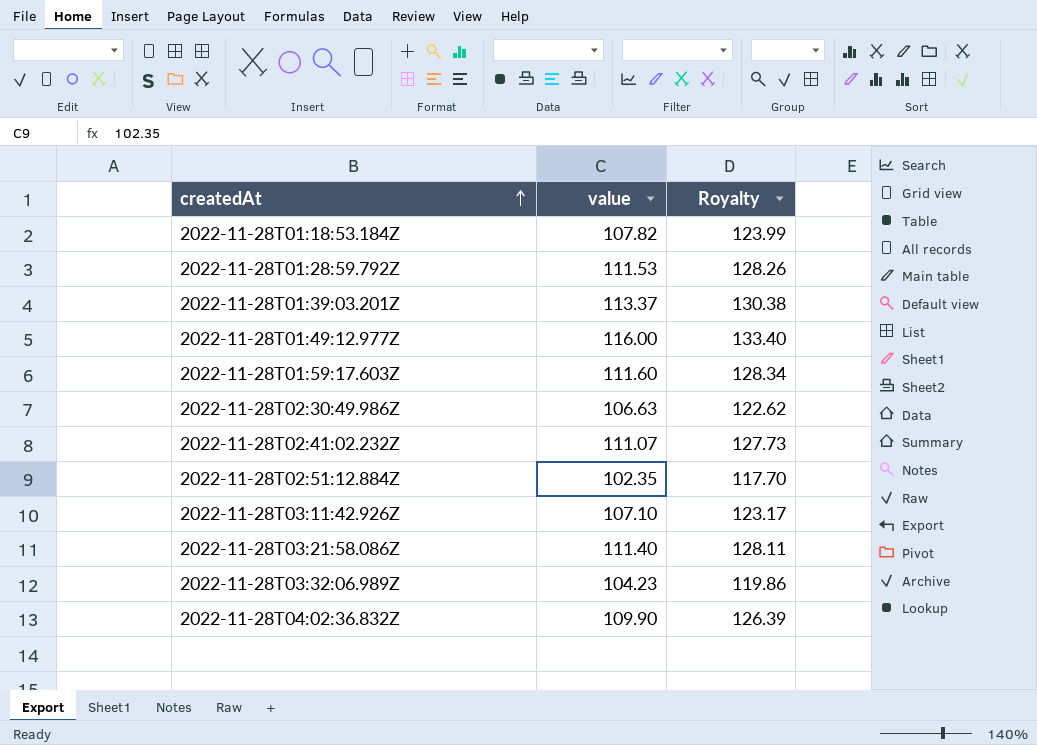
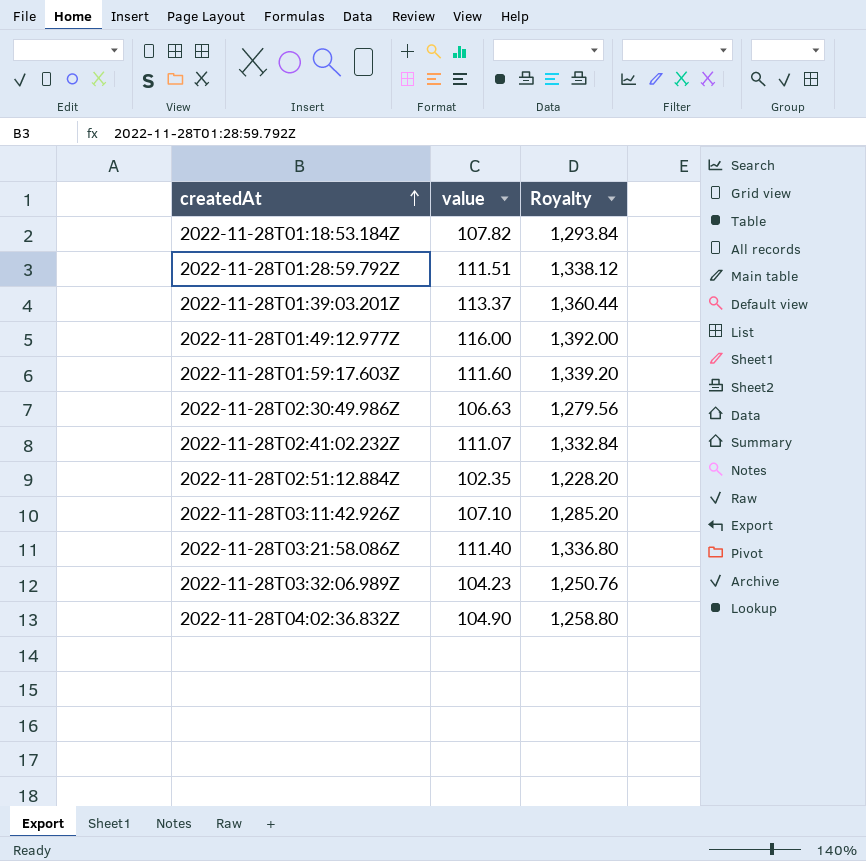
column Royalty | formula: [value] * 1.15 -> [value] * 12
2022-11-28T01:28:59.792Z | value: 111.53 -> 111.51
2022-11-28T04:02:36.832Z | value: 109.90 -> 104.90

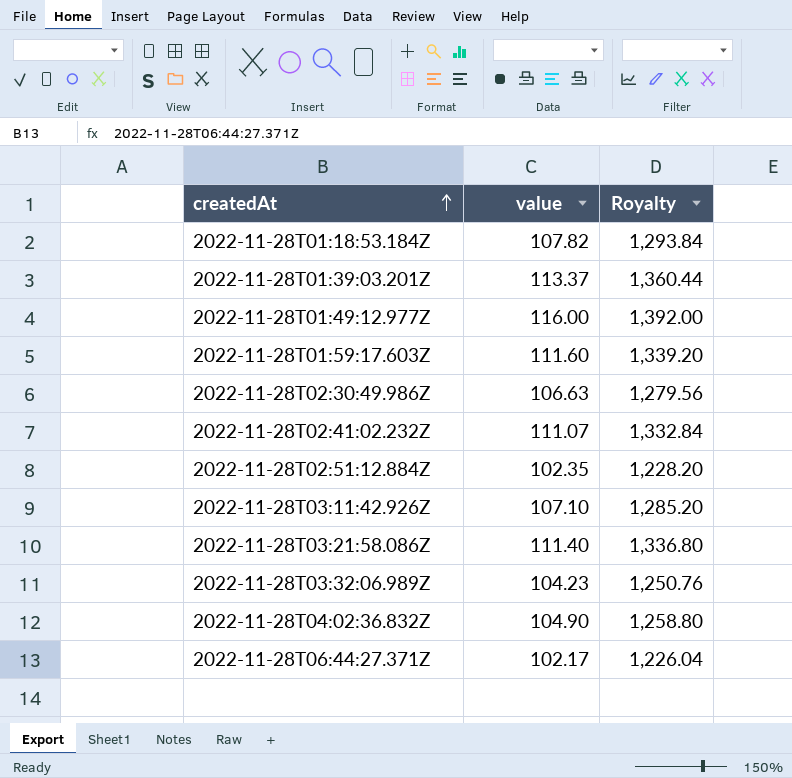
row 2022-11-28T01:28:59.792Z: 111.51 | 1,338.12 -> none
row 2022-11-28T06:44:27.371Z: none -> 102.17 | 1,226.04

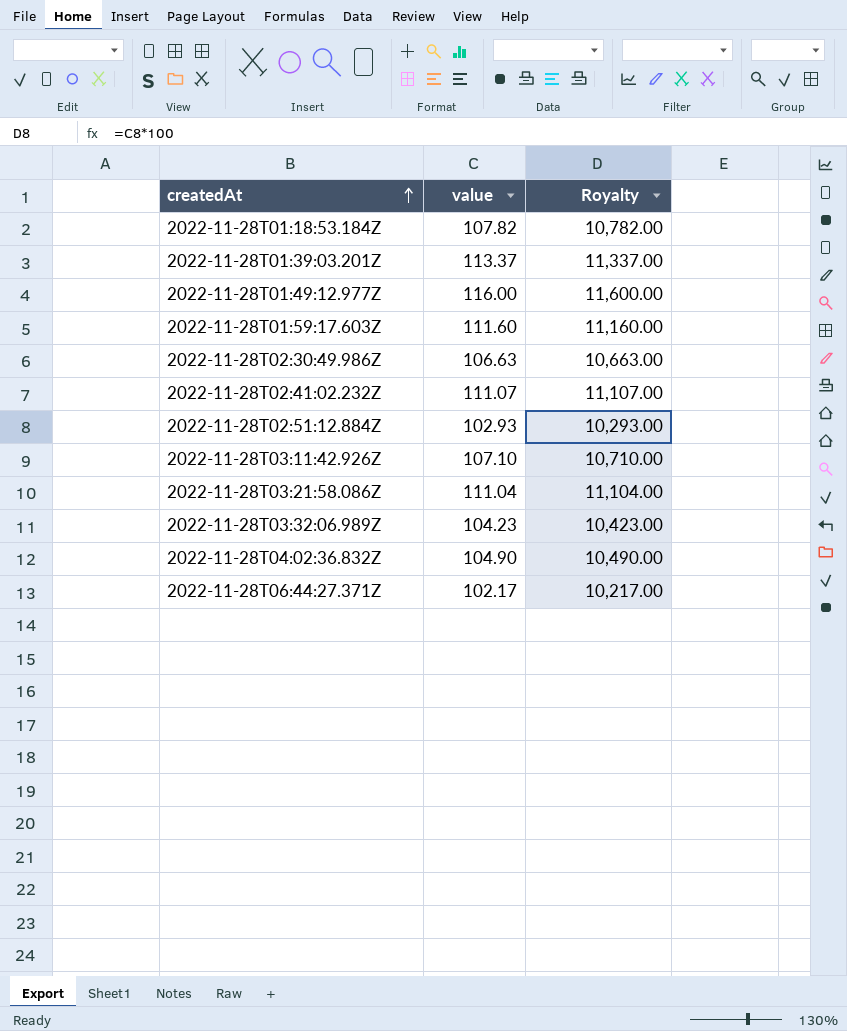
column Royalty | formula: [value] * 12 -> [value] * 100
2022-11-28T02:51:12.884Z | value: 102.35 -> 102.93
2022-11-28T03:21:58.086Z | value: 111.40 -> 111.04

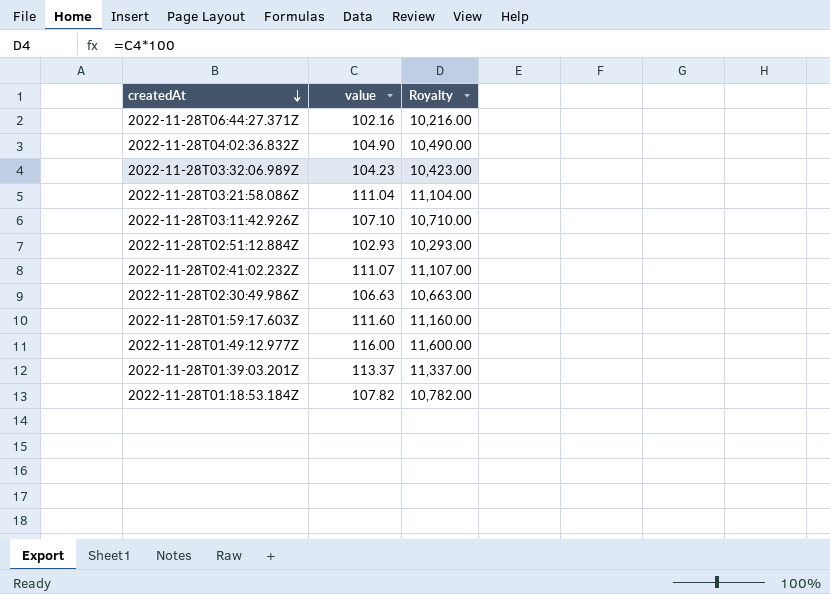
row order: createdAt ascending -> createdAt descending
2022-11-28T06:44:27.371Z | value: 102.17 -> 102.16
2022-11-28T06:44:27.371Z | Royalty: 10,217.00 -> 10,216.00

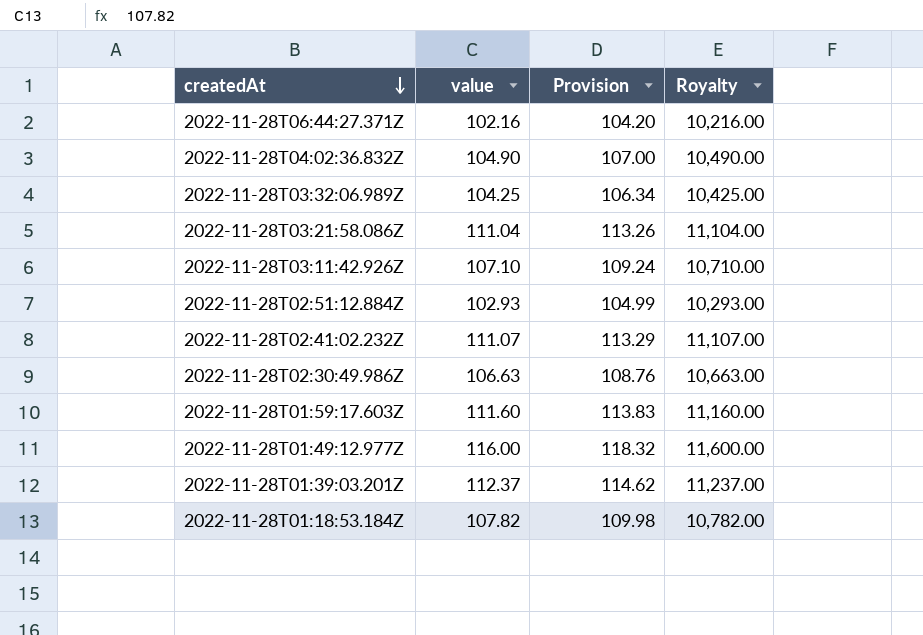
column Provision | formula: none -> [value] * 1.02
2022-11-28T03:32:06.989Z | value: 104.23 -> 104.25
2022-11-28T03:32:06.989Z | Royalty: 10,423.00 -> 10,425.00
2022-11-28T01:39:03.201Z | value: 113.37 -> 112.37
2022-11-28T01:39:03.201Z | Royalty: 11,337.00 -> 11,237.00

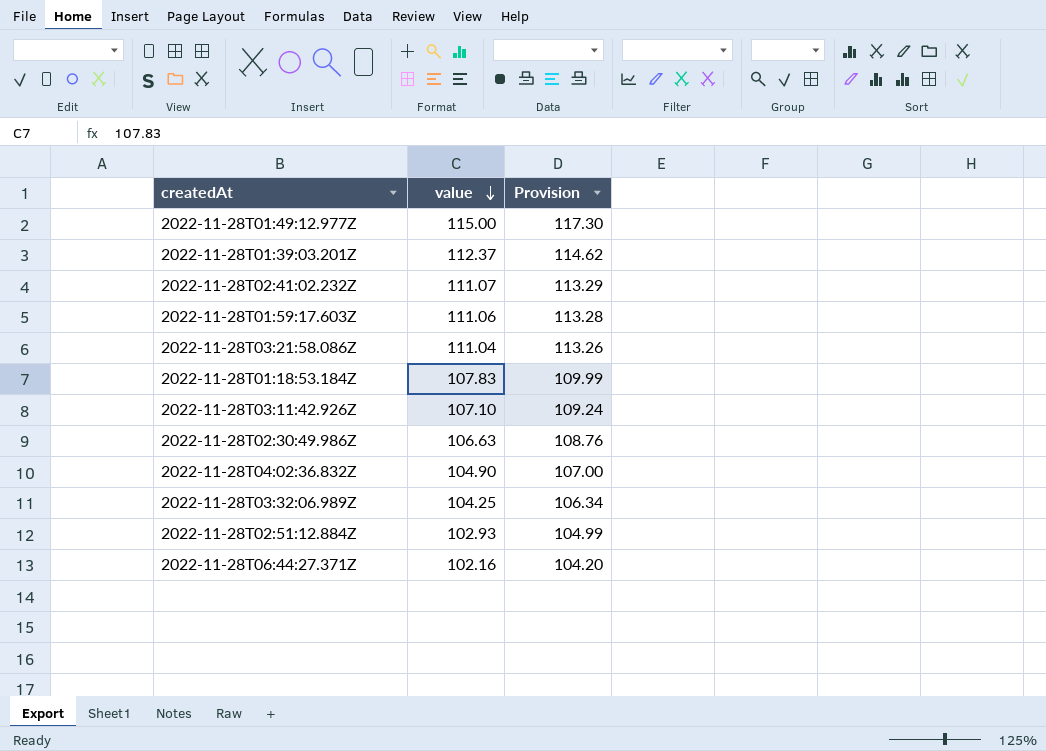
row order: createdAt descending -> value descending
column Royalty | formula: [value] * 100 -> none
2022-11-28T01:49:12.977Z | value: 116.00 -> 115.00
2022-11-28T01:49:12.977Z | Provision: 118.32 -> 117.30
2022-11-28T01:59:17.603Z | value: 111.60 -> 111.06
2022-11-28T01:59:17.603Z | Provision: 113.83 -> 113.28
2022-11-28T01:18:53.184Z | value: 107.82 -> 107.83
2022-11-28T01:18:53.184Z | Provision: 109.98 -> 109.99

